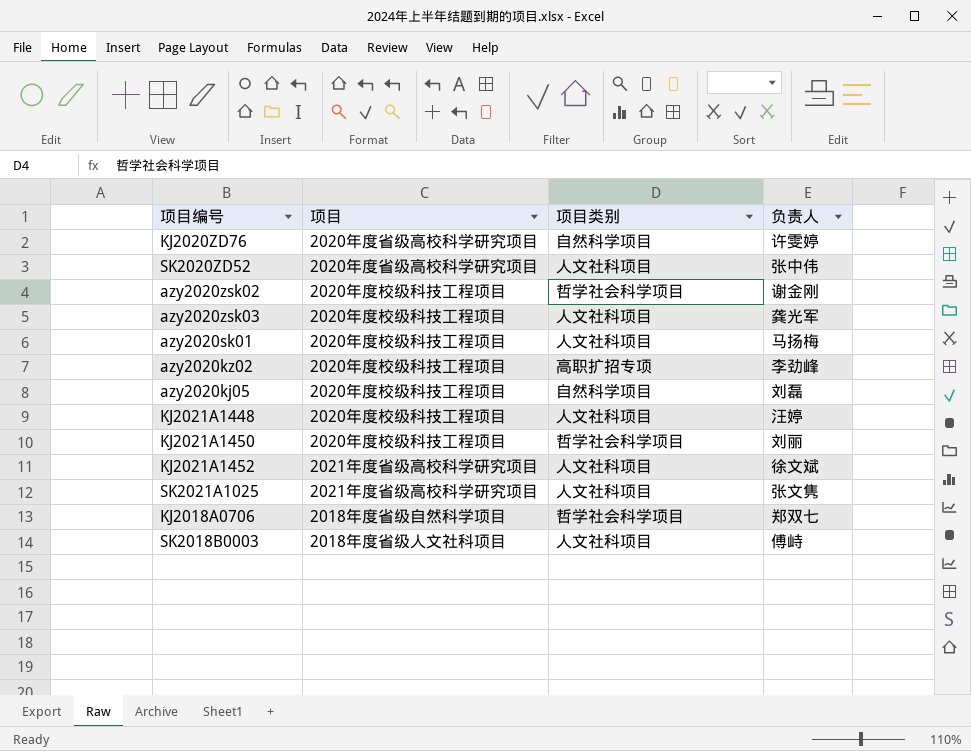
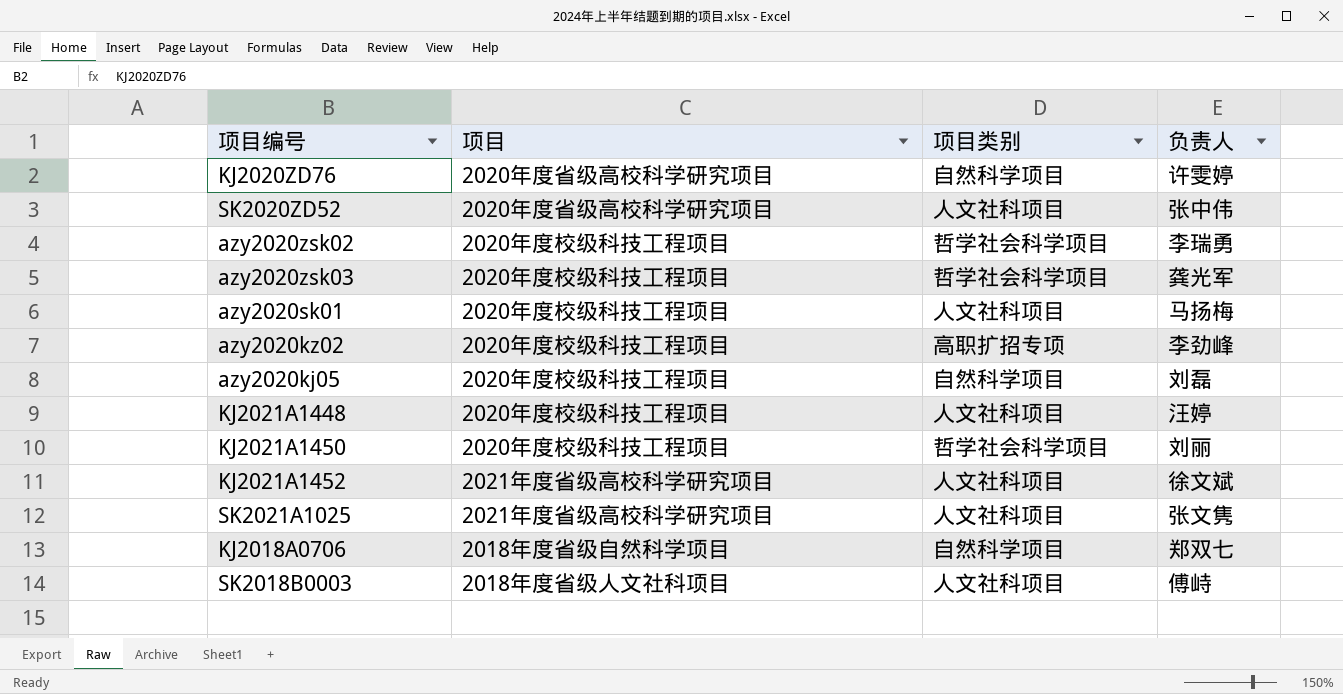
azy2020zsk02 | 负责人: 谢金刚 -> 李瑞勇
azy2020zsk03 | 项目类别: 人文社科项目 -> 哲学社会科学项目
KJ2018A0706 | 项目类别: 哲学社会科学项目 -> 自然科学项目

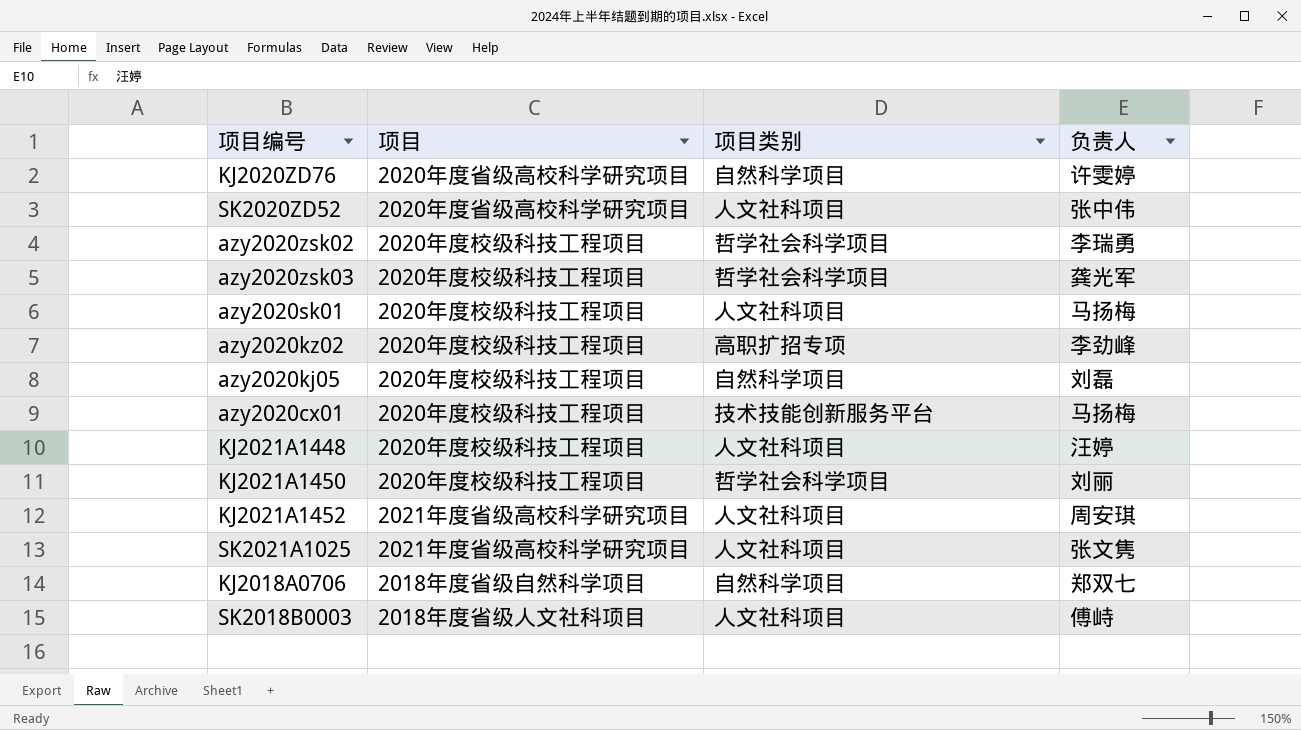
row azy2020cx01: none -> 2020年度校级科技工程项目 | 技术技能创新服务平台 | 马扬梅
KJ2021A1452 | 负责人: 徐文斌 -> 周安琪

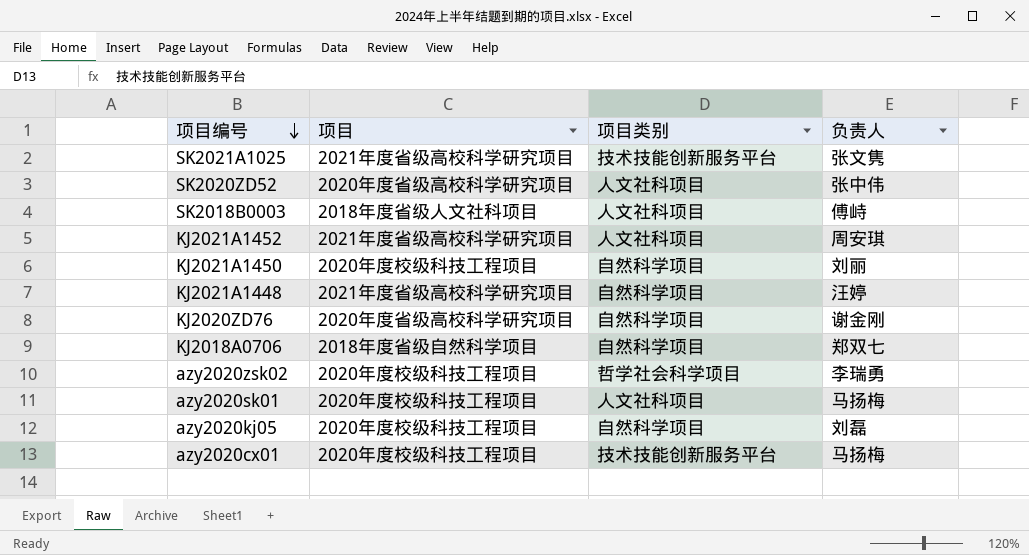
row order: none -> 项目编号 descending
row azy2020zsk03: 2020年度校级科技工程项目 | 哲学社会科学项目 | 龚光军 -> none
row azy2020kz02: 2020年度校级科技工程项目 | 高职扩招专项 | 李劲峰 -> none
SK2021A1025 | 项目类别: 人文社科项目 -> 技术技能创新服务平台
KJ2021A1450 | 项目类别: 哲学社会科学项目 -> 自然科学项目
KJ2021A1448 | 项目: 2020年度校级科技工程项目 -> 2021年度省级高校科学研究项目
KJ2021A1448 | 项目类别: 人文社科项目 -> 自然科学项目
KJ2020ZD76 | 负责人: 许雯婷 -> 谢金刚

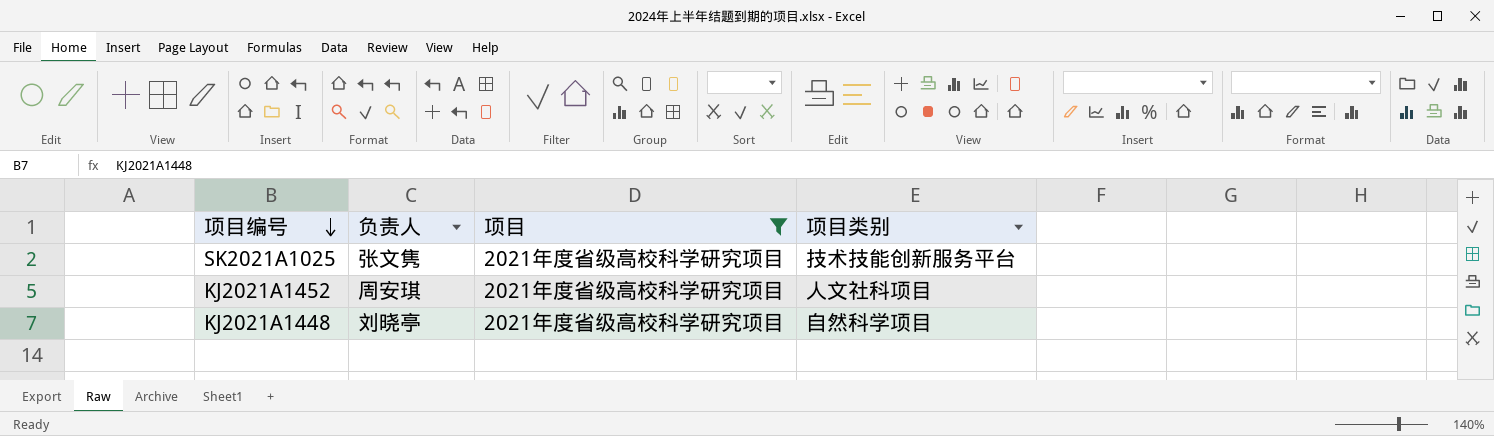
filter: none -> 项目 = 2021年度省级高校科学研究项目
column 负责人 | position: 4 -> 2
KJ2021A1448 | 负责人: 汪婷 -> 刘晓亭

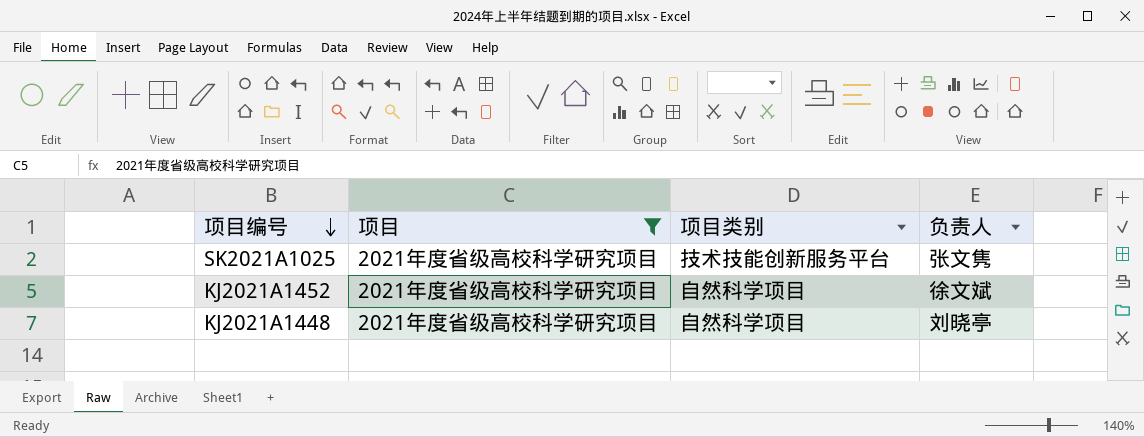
column 负责人 | position: 2 -> 4
KJ2021A1452 | 项目类别: 人文社科项目 -> 自然科学项目
KJ2021A1452 | 负责人: 周安琪 -> 徐文斌

